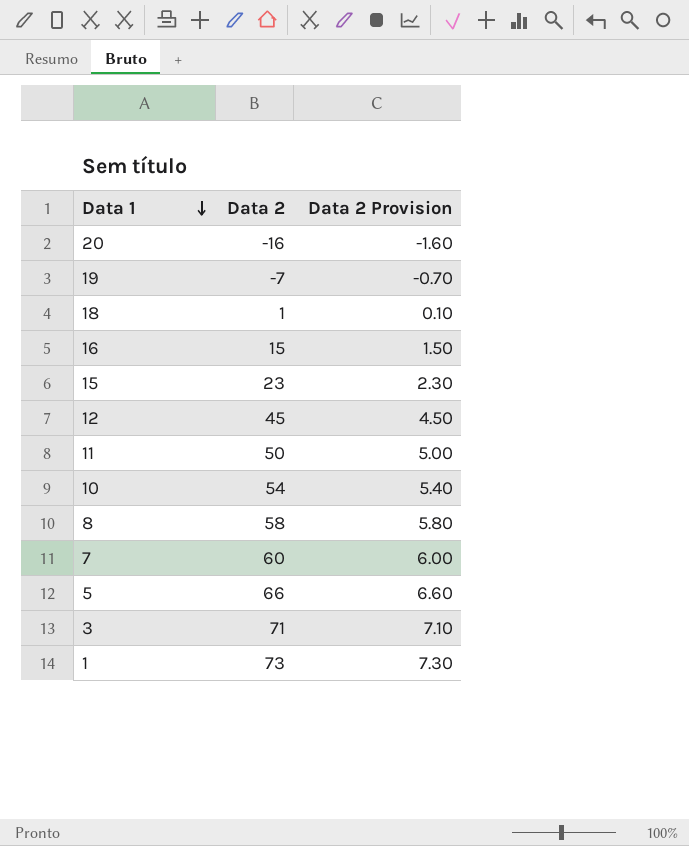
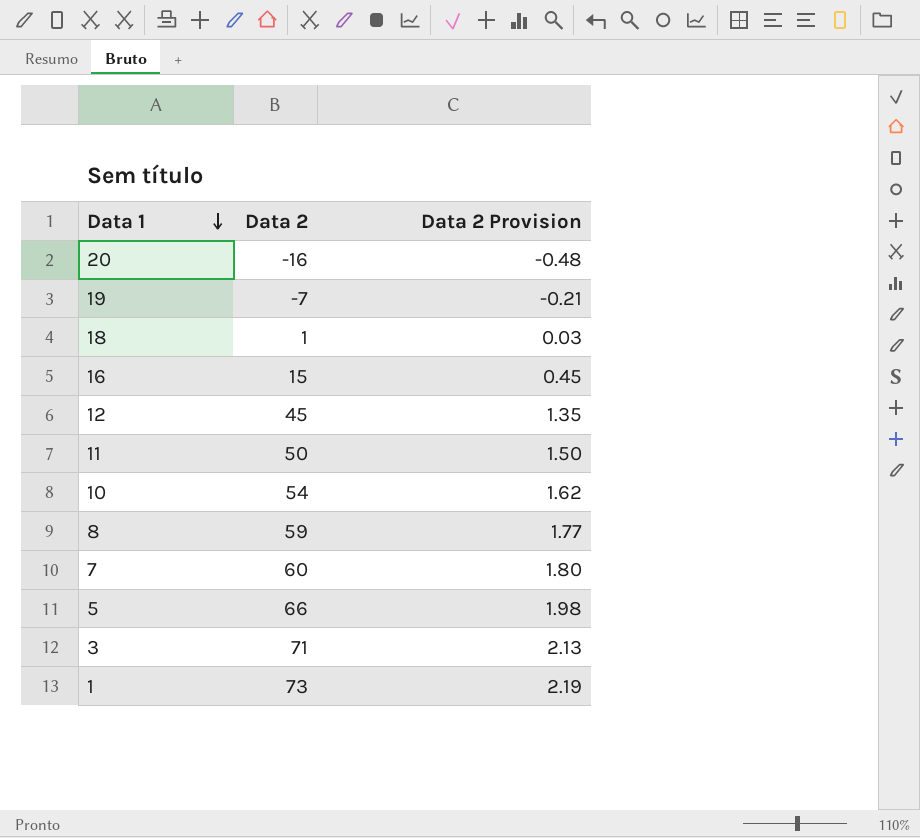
column Data 2 Provision | formula: [Data 2] * 0.1 -> [Data 2] * 0.03
row 15: 23 | 2.30 -> none
8 | Data 2: 58 -> 59

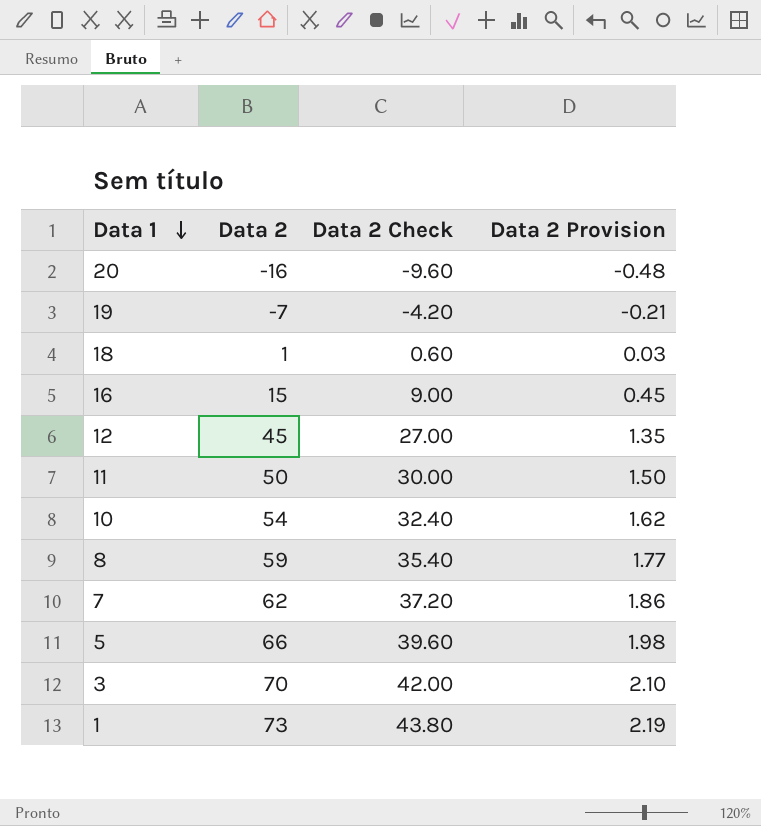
column Data 2 Check | formula: none -> [Data 2] * 0.6
7 | Data 2: 60 -> 62
7 | Data 2 Provision: 1.80 -> 1.86
3 | Data 2: 71 -> 70
3 | Data 2 Provision: 2.13 -> 2.10

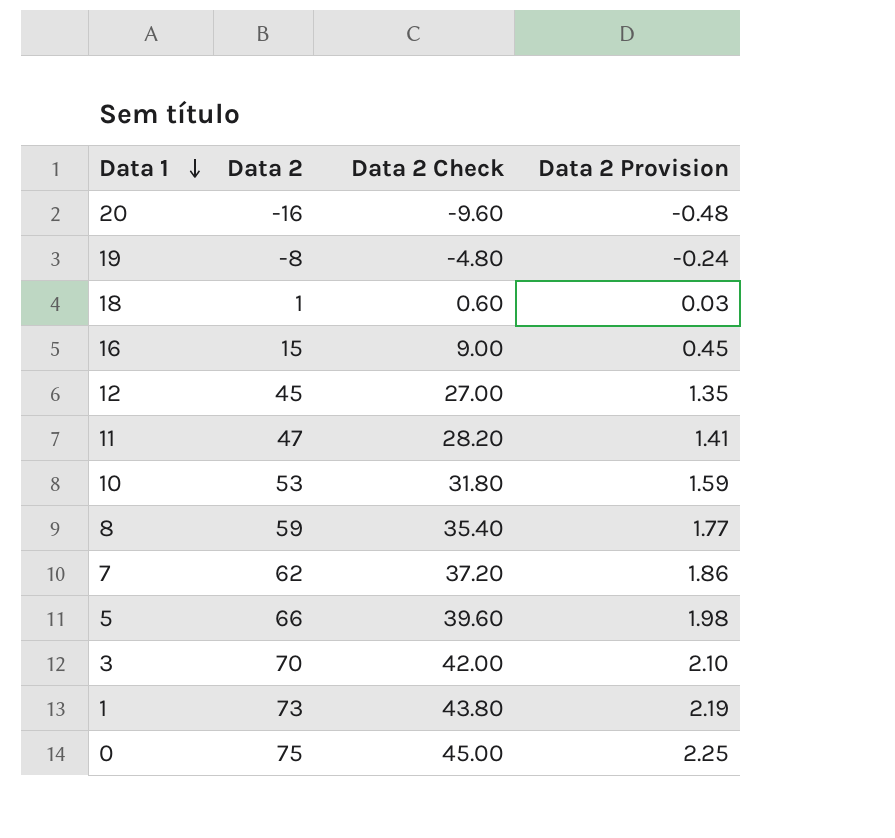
19 | Data 2: -7 -> -8
19 | Data 2 Check: -4.20 -> -4.80
19 | Data 2 Provision: -0.21 -> -0.24
11 | Data 2: 50 -> 47
11 | Data 2 Check: 30.00 -> 28.20
11 | Data 2 Provision: 1.50 -> 1.41
10 | Data 2: 54 -> 53
10 | Data 2 Check: 32.40 -> 31.80
10 | Data 2 Provision: 1.62 -> 1.59
row 0: none -> 75 | 45.00 | 2.25

